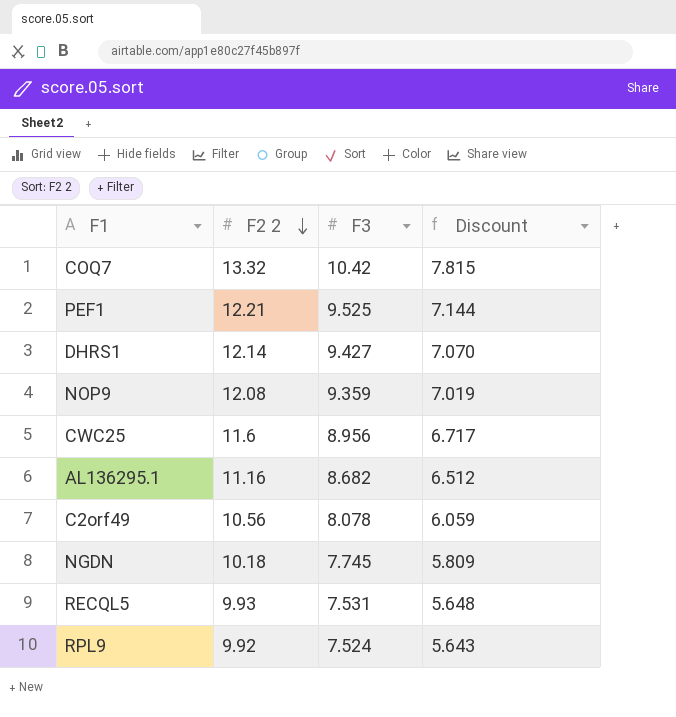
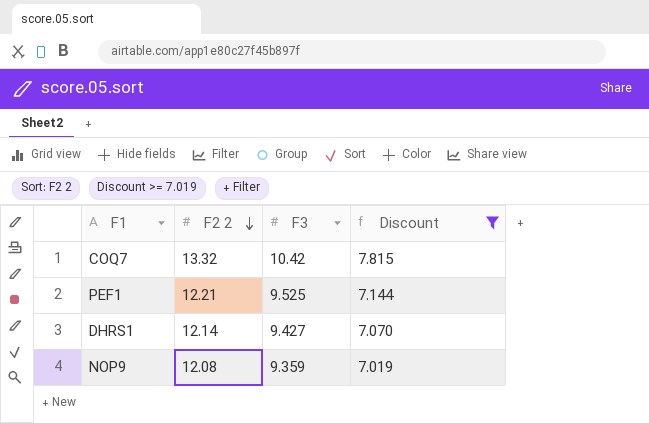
filter: none -> Discount >= 7.019

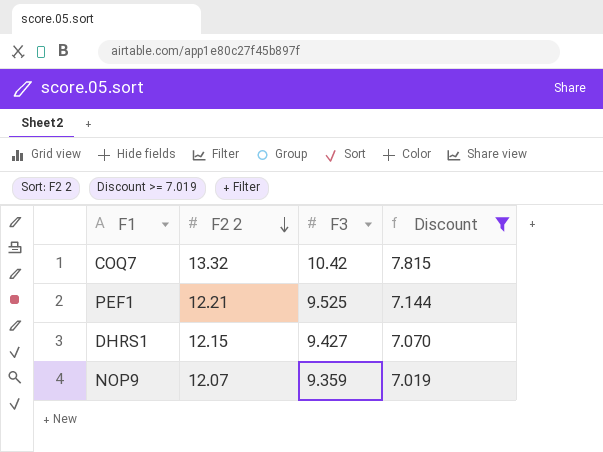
DHRS1 | F2 2: 12.14 -> 12.15
NOP9 | F2 2: 12.08 -> 12.07

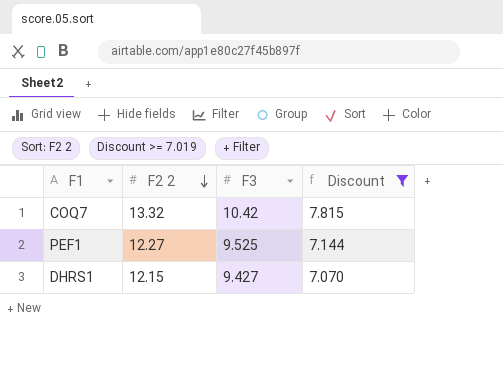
row NOP9: 12.07 | 9.359 | 7.019 -> none
PEF1 | F2 2: 12.21 -> 12.27

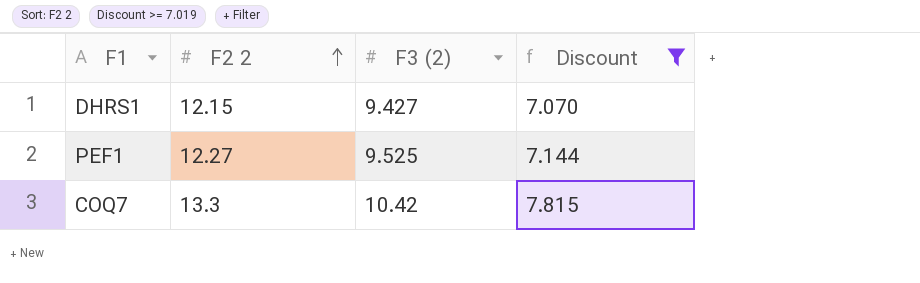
row order: F2 2 descending -> F2 2 ascending
column name: F3 -> F3 (2)
COQ7 | F2 2: 13.32 -> 13.3

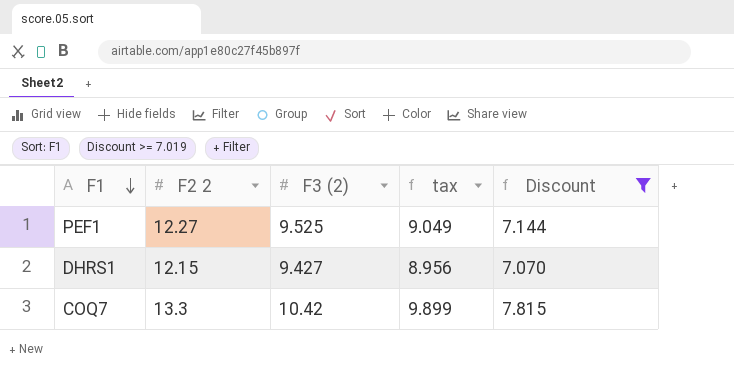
row order: F2 2 ascending -> F1 descending
column tax | formula: none -> [F3 (2)] * 0.95

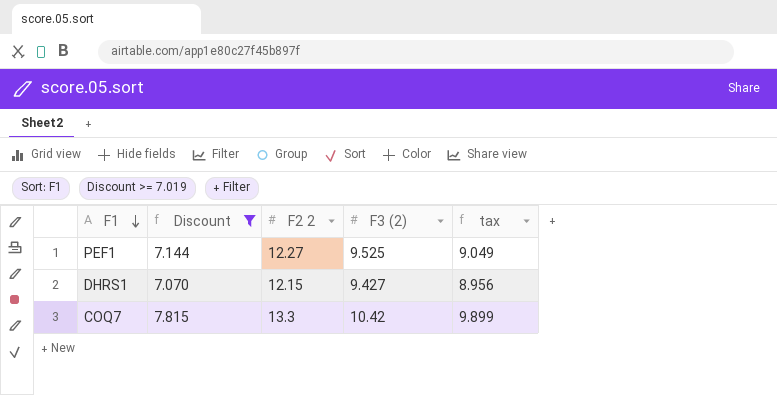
column Discount | position: 5 -> 2

